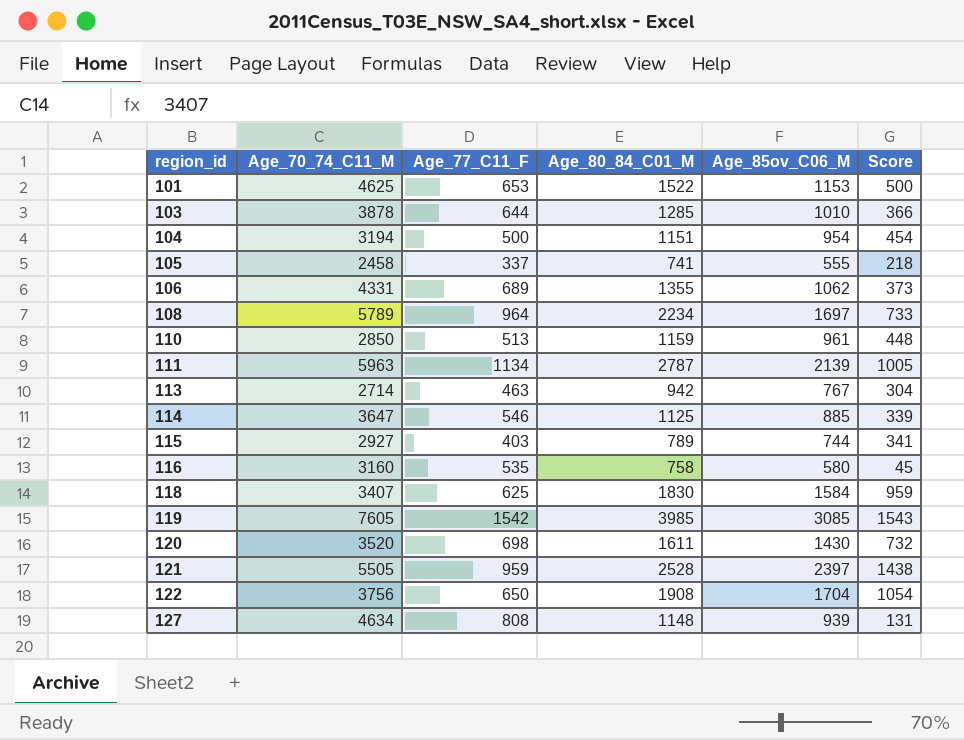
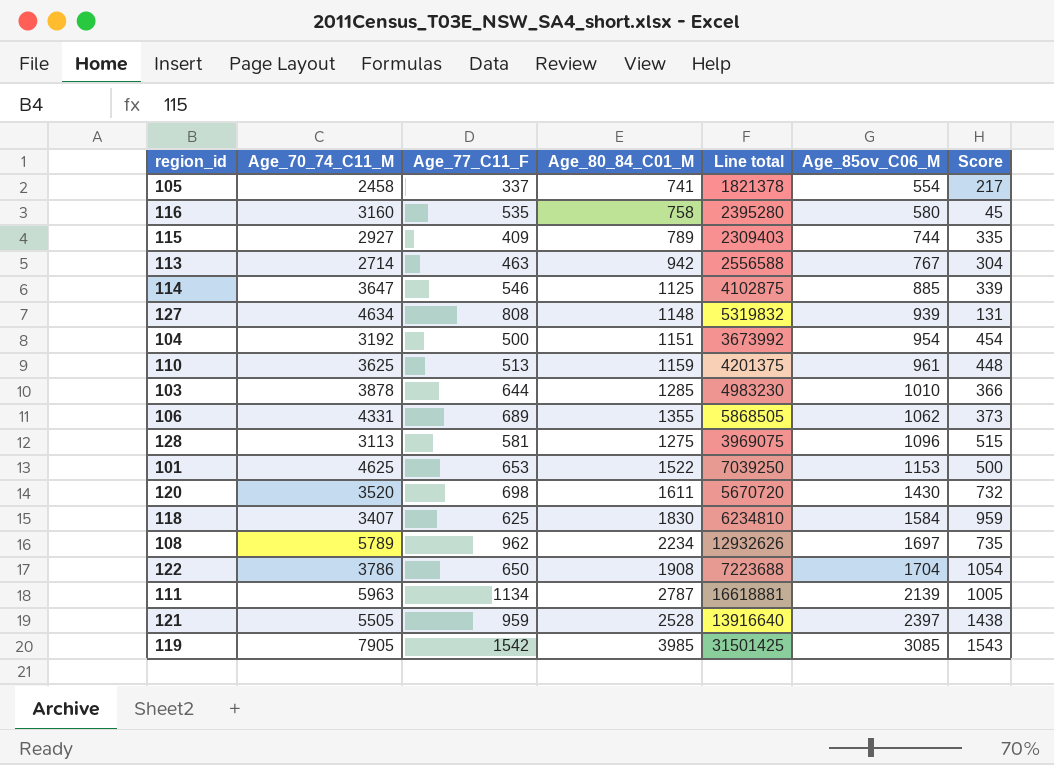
row order: region_id ascending -> Age_85ov_C06_M ascending
column Line total | formula: none -> [Age_70_74_C11_M] * [Age_80_84_C01_M]
105 | Age_85ov_C06_M: 555 -> 554
105 | Score: 218 -> 217
115 | Age_77_C11_F: 403 -> 409
115 | Score: 341 -> 335
104 | Age_70_74_C11_M: 3194 -> 3192
110 | Age_70_74_C11_M: 2850 -> 3625
row 128: none -> 3113 | 581 | 1275 | 3969075 | 1096 | 515
108 | Age_77_C11_F: 964 -> 962
108 | Score: 733 -> 735
122 | Age_70_74_C11_M: 3756 -> 3786
119 | Age_70_74_C11_M: 7605 -> 7905

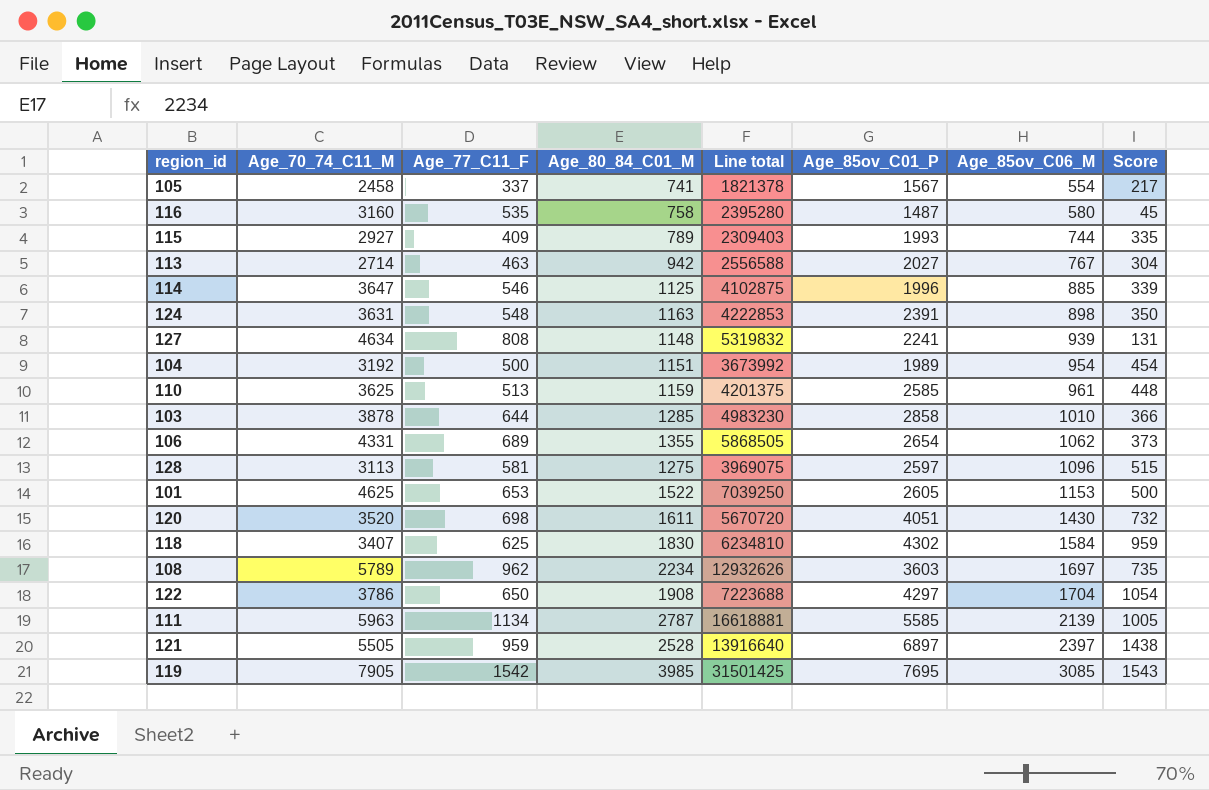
column Age_85ov_C01_P | position: none -> 6
row 124: none -> 3631 | 548 | 1163 | 4222853 | 2391 | 898 | 350

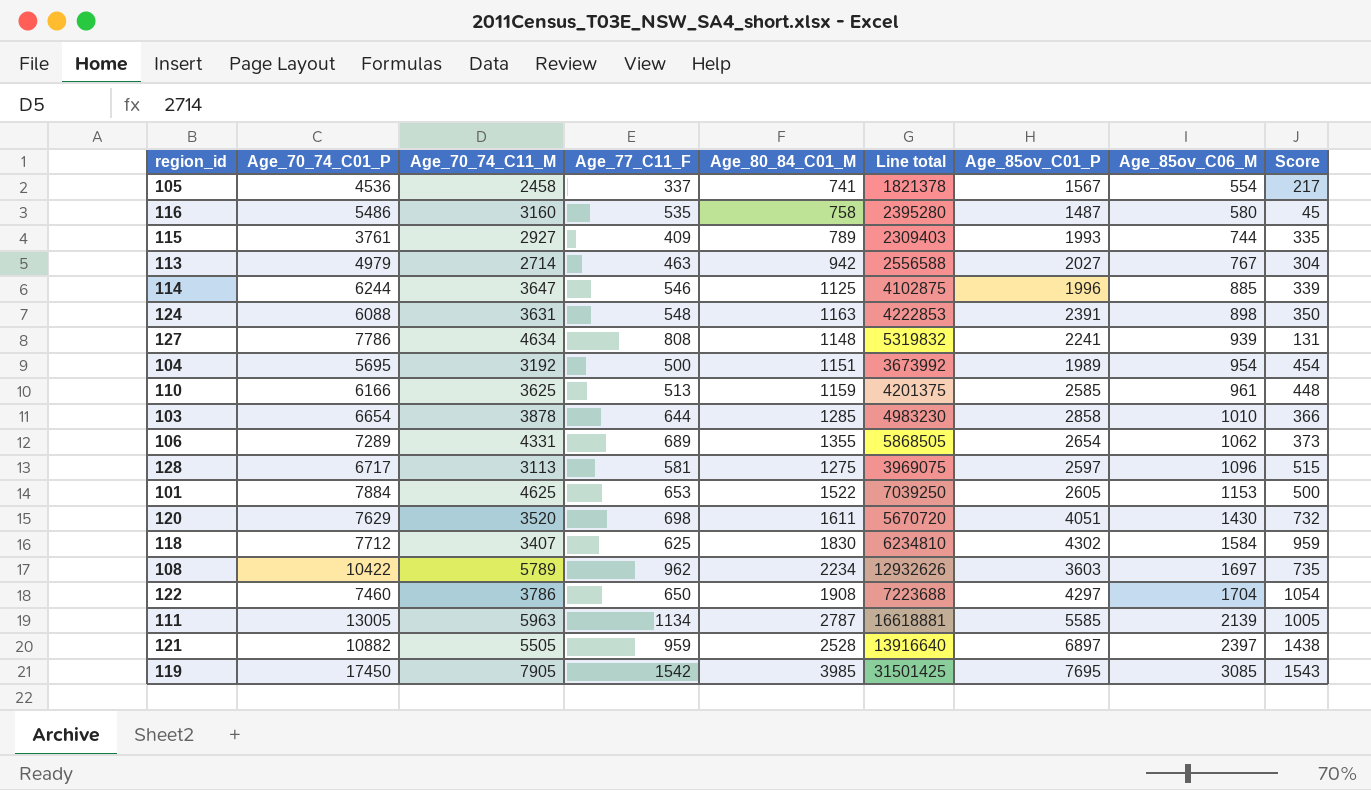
column Age_70_74_C01_P | position: none -> 2

